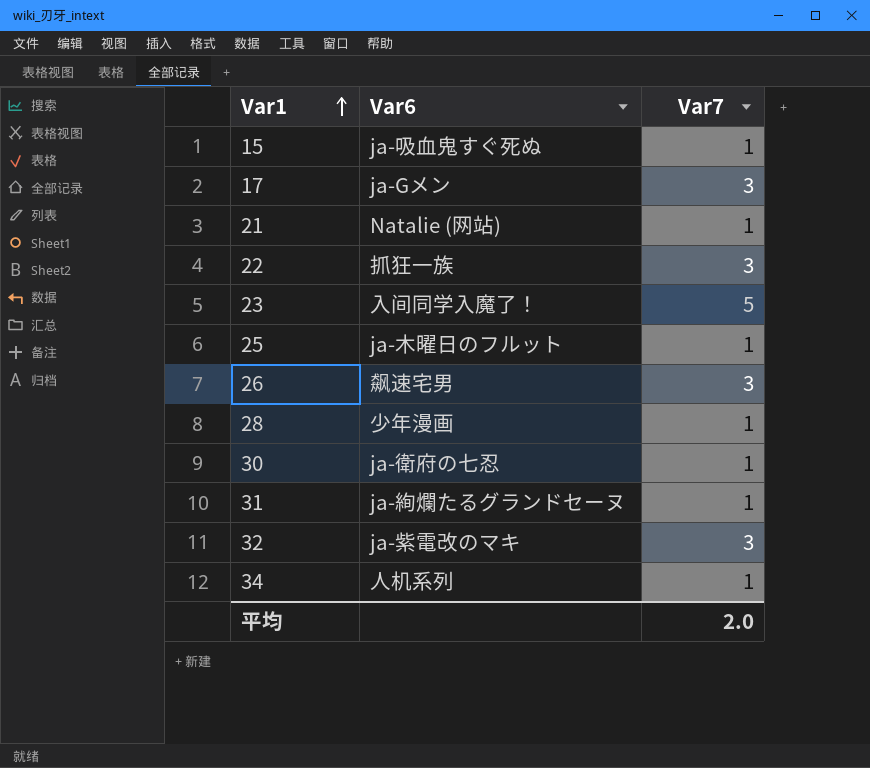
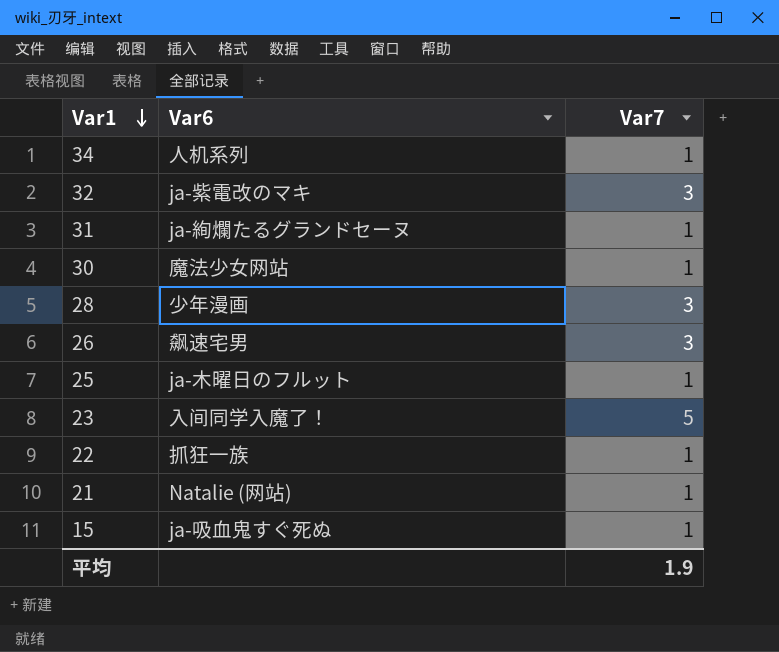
row order: Var1 ascending -> Var1 descending
row 17: ja-Gメン | 3 -> none
30 | Var6: ja-衛府の七忍 -> 魔法少女网站
28 | Var7: 1 -> 3
22 | Var7: 3 -> 1
平均 | Var7: 2.0 -> 1.9

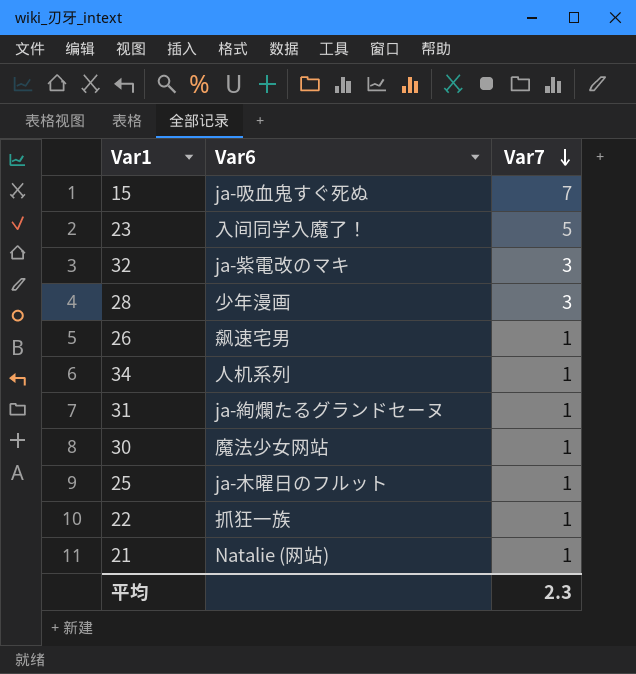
row order: Var1 descending -> Var7 descending
15 | Var7: 1 -> 7
26 | Var7: 3 -> 1
平均 | Var7: 1.9 -> 2.3

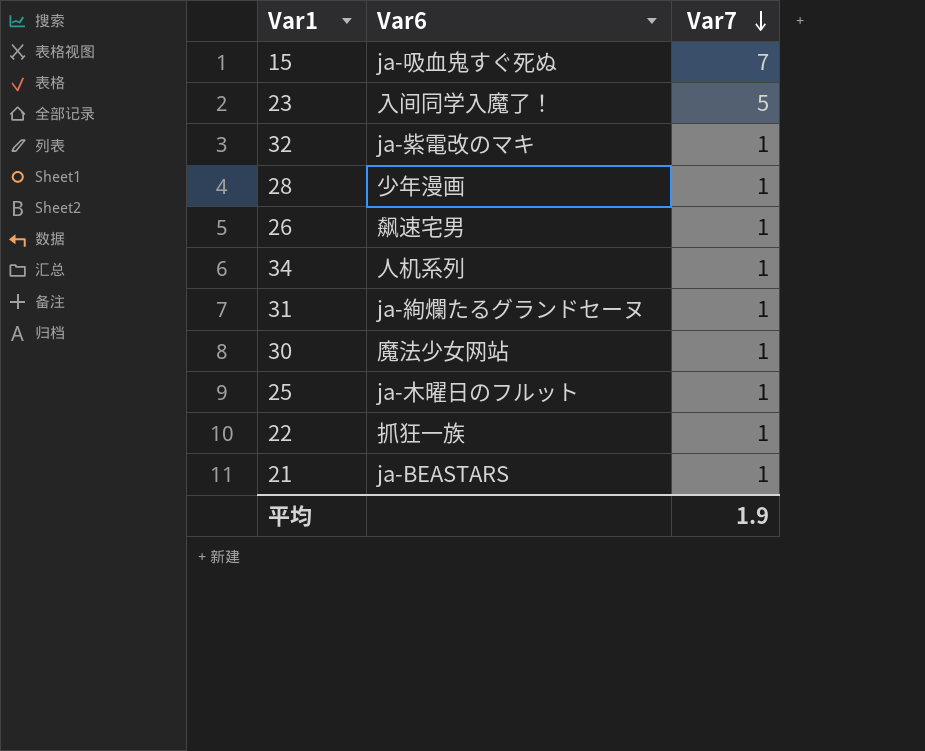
32 | Var7: 3 -> 1
28 | Var7: 3 -> 1
21 | Var6: Natalie (网站) -> ja-BEASTARS
平均 | Var7: 2.3 -> 1.9

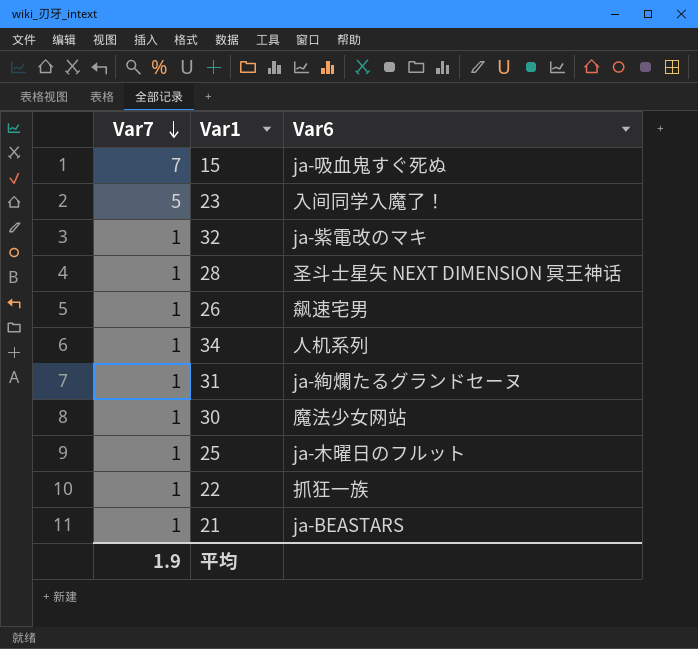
column Var7 | position: 3 -> 1
28 | Var6: 少年漫画 -> 圣斗士星矢 NEXT DIMENSION 冥王神话

